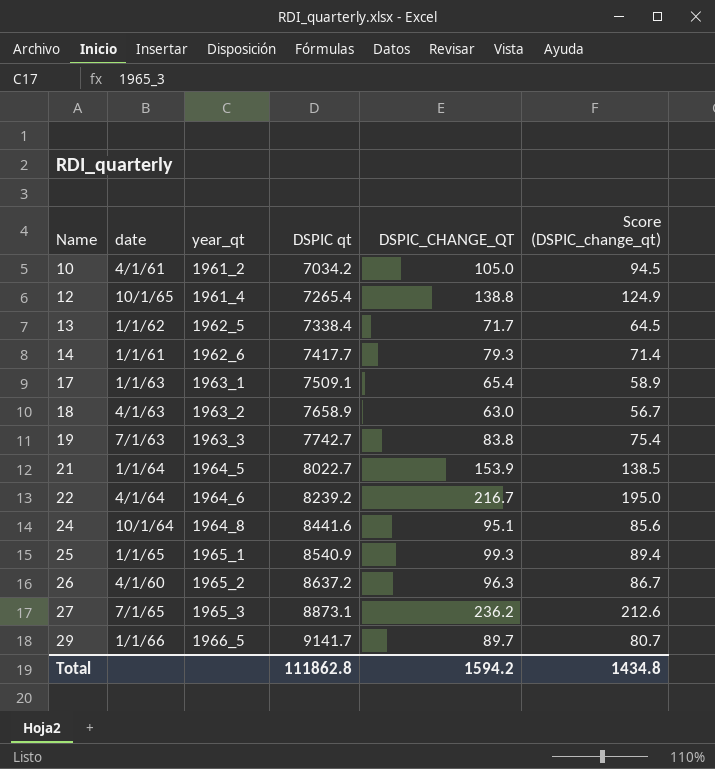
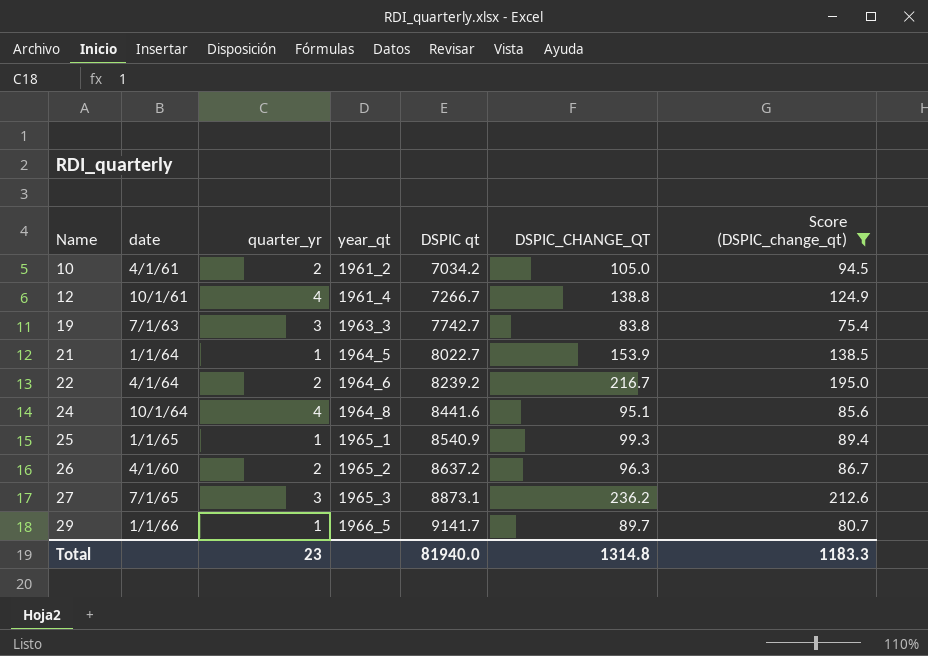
filter: none -> Score (DSPIC_change_qt) >= 75.4
column quarter_yr | position: none -> 3
12 | date: 10/1/65 -> 10/1/61
12 | DSPIC qt: 7265.4 -> 7266.7
Total | DSPIC qt: 111862.8 -> 81940.0
Total | DSPIC_CHANGE_QT: 1594.2 -> 1314.8
Total | Score (DSPIC_change_qt): 1434.8 -> 1183.3

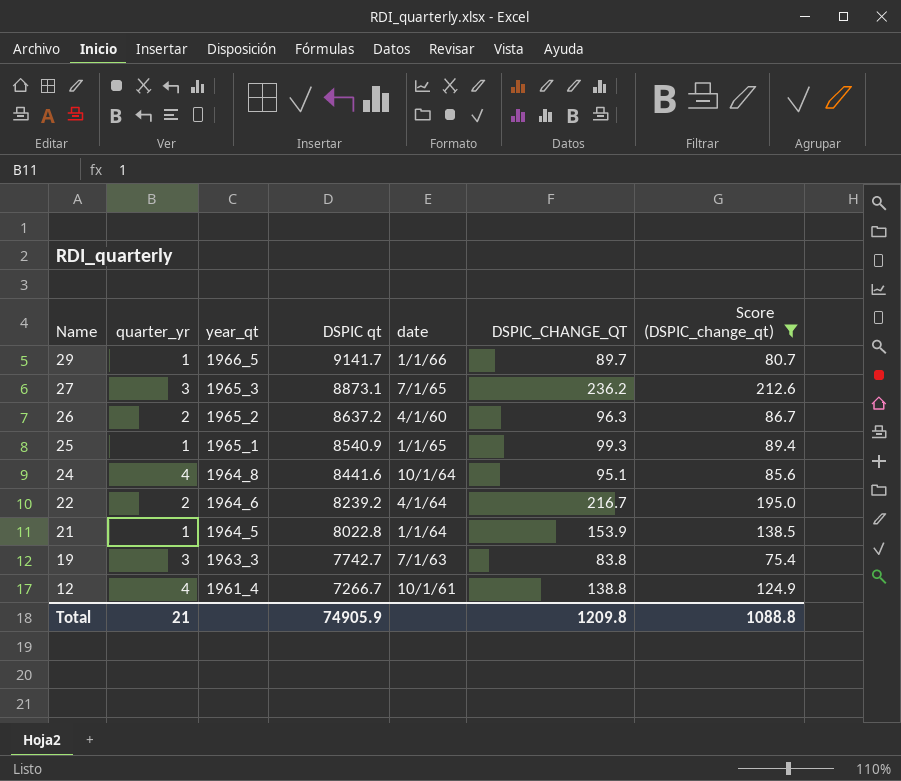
row order: Name ascending -> Name descending
column date | position: 2 -> 5
row 10: 4/1/61 | 2 | 1961_2 | 7034.2 | 105.0 | 94.5 -> none
21 | DSPIC qt: 8022.7 -> 8022.8
Total | quarter_yr: 23 -> 21
Total | DSPIC qt: 81940.0 -> 74905.9
Total | DSPIC_CHANGE_QT: 1314.8 -> 1209.8
Total | Score (DSPIC_change_qt): 1183.3 -> 1088.8

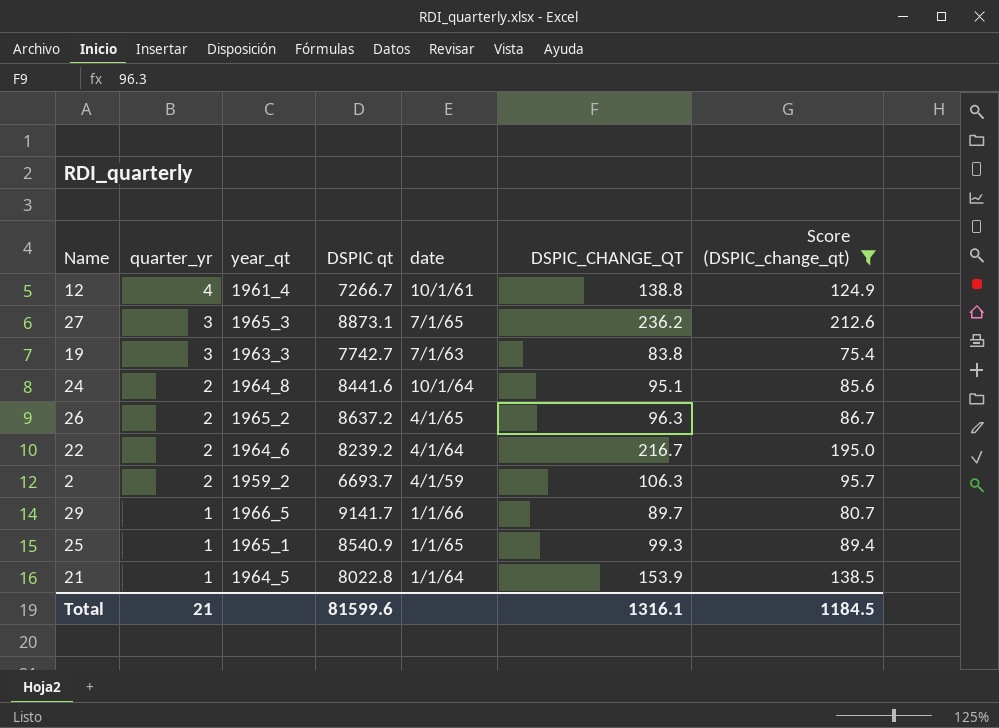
row order: Name descending -> quarter_yr descending
24 | quarter_yr: 4 -> 2
26 | date: 4/1/60 -> 4/1/65
row 2: none -> 2 | 1959_2 | 6693.7 | 4/1/59 | 106.3 | 95.7
Total | DSPIC qt: 74905.9 -> 81599.6
Total | DSPIC_CHANGE_QT: 1209.8 -> 1316.1
Total | Score (DSPIC_change_qt): 1088.8 -> 1184.5

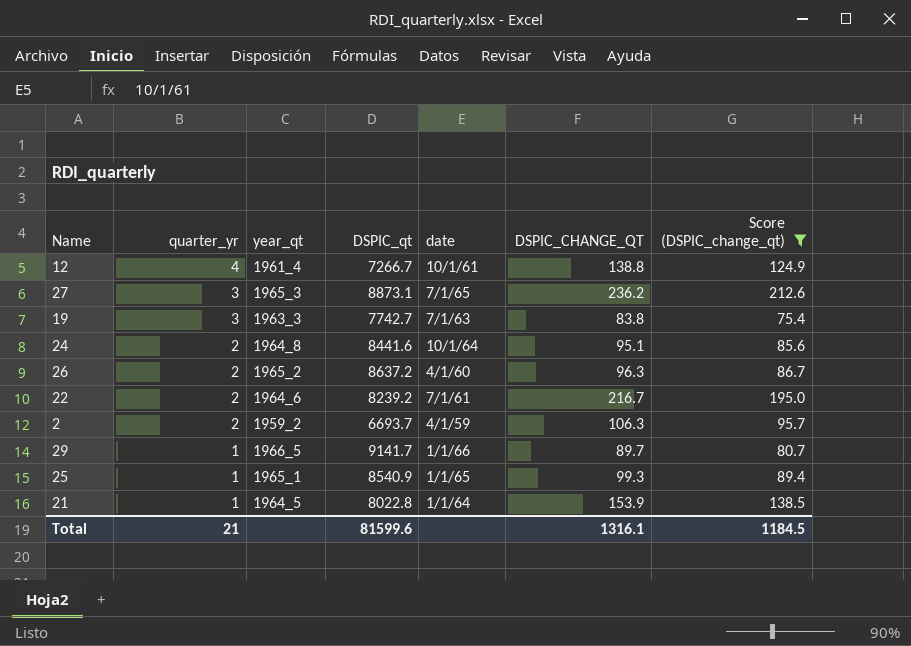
column name: DSPIC qt -> DSPIC_qt
26 | date: 4/1/65 -> 4/1/60
22 | date: 4/1/64 -> 7/1/61

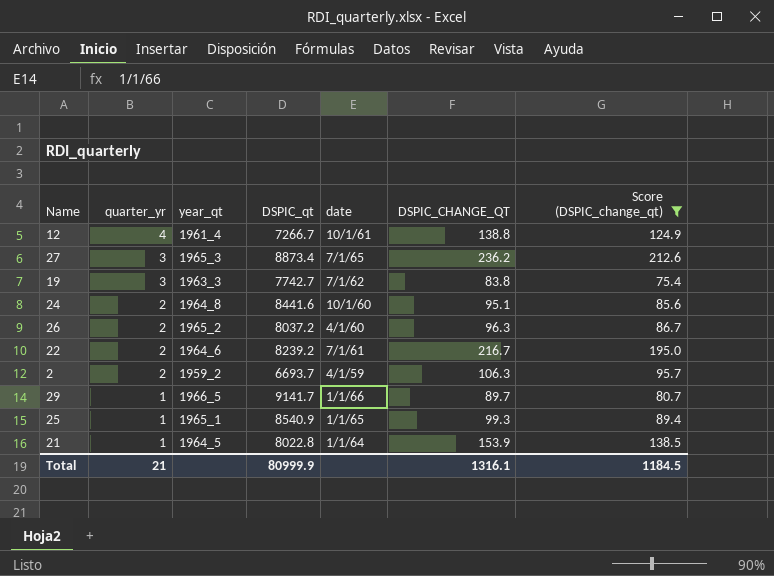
27 | DSPIC_qt: 8873.1 -> 8873.4
19 | date: 7/1/63 -> 7/1/62
24 | date: 10/1/64 -> 10/1/60
26 | DSPIC_qt: 8637.2 -> 8037.2
Total | DSPIC_qt: 81599.6 -> 80999.9

